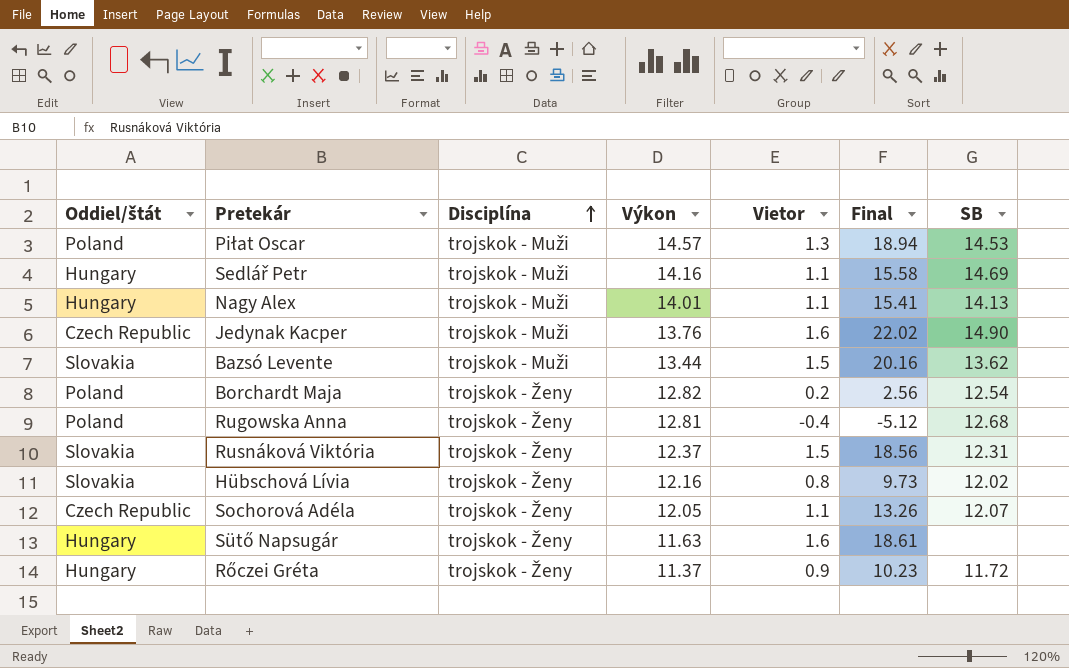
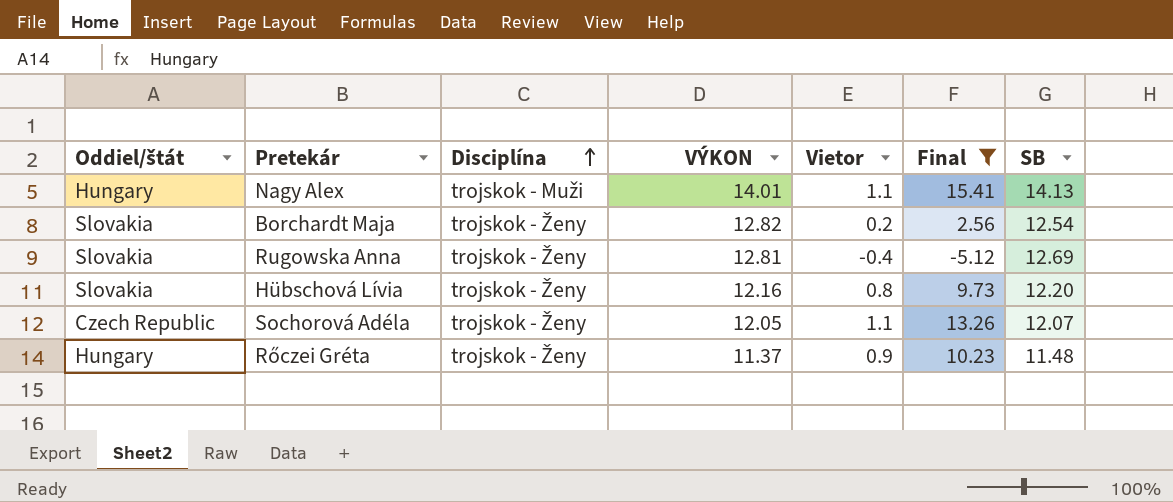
filter: none -> Final <= 15.41
column name: Výkon -> VÝKON
Borchardt Maja | Oddiel/štát: Poland -> Slovakia
Rugowska Anna | Oddiel/štát: Poland -> Slovakia
Rugowska Anna | SB: 12.68 -> 12.69
Hübschová Lívia | SB: 12.02 -> 12.20
Rőczei Gréta | SB: 11.72 -> 11.48

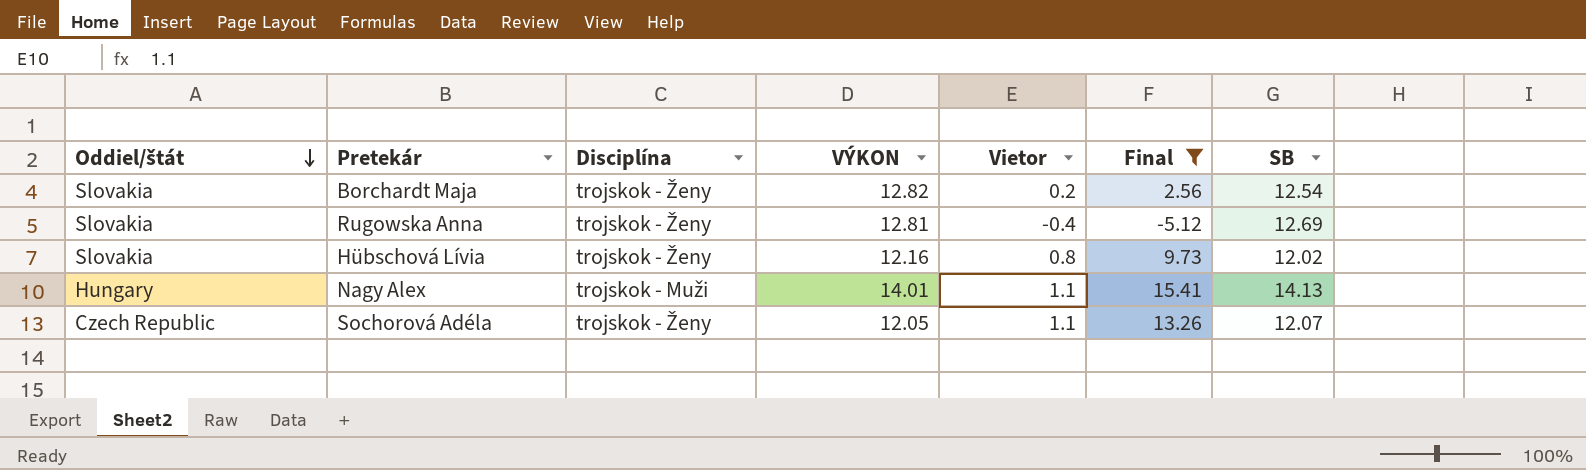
row order: Disciplína ascending -> Oddiel/štát descending
row Rőczei Gréta: Hungary | trojskok - Ženy | 11.37 | 0.9 | 10.23 | 11.48 -> none
Hübschová Lívia | SB: 12.20 -> 12.02

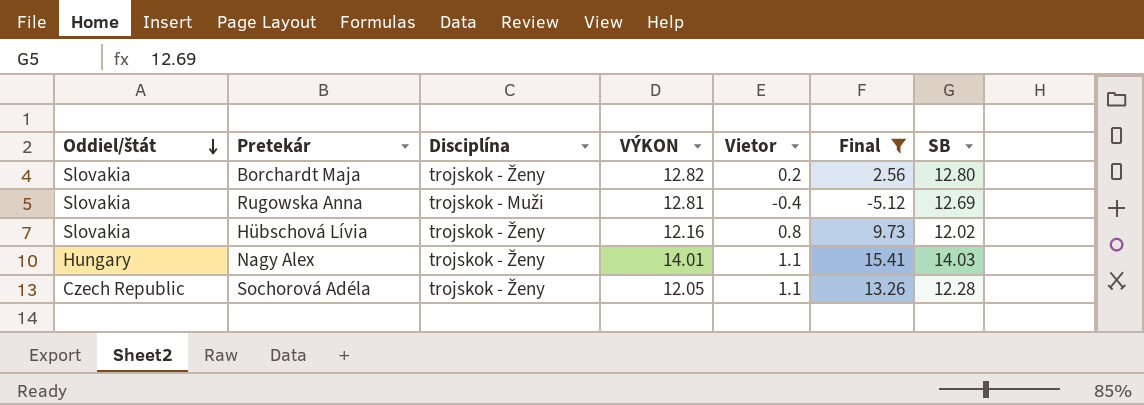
Borchardt Maja | SB: 12.54 -> 12.80
Rugowska Anna | Disciplína: trojskok - Ženy -> trojskok - Muži
Nagy Alex | Disciplína: trojskok - Muži -> trojskok - Ženy
Nagy Alex | SB: 14.13 -> 14.03
Sochorová Adéla | SB: 12.07 -> 12.28

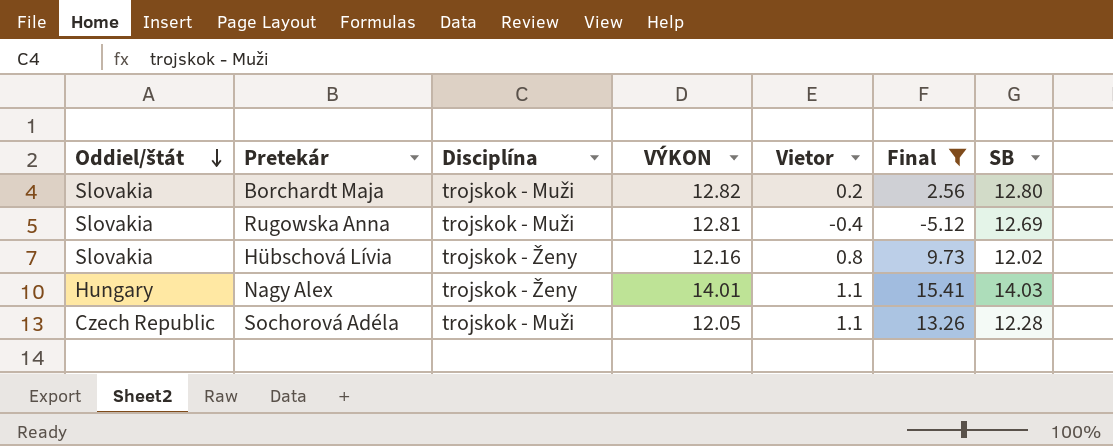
Borchardt Maja | Disciplína: trojskok - Ženy -> trojskok - Muži
Sochorová Adéla | Disciplína: trojskok - Ženy -> trojskok - Muži

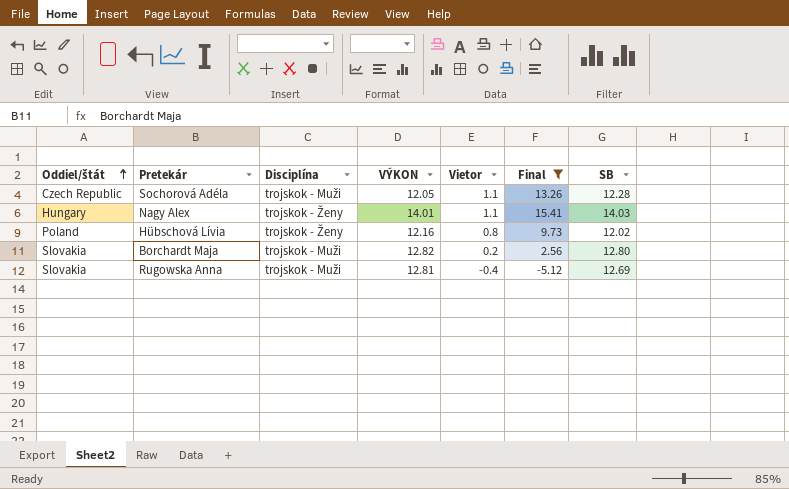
row order: Oddiel/štát descending -> Oddiel/štát ascending
Hübschová Lívia | Oddiel/štát: Slovakia -> Poland

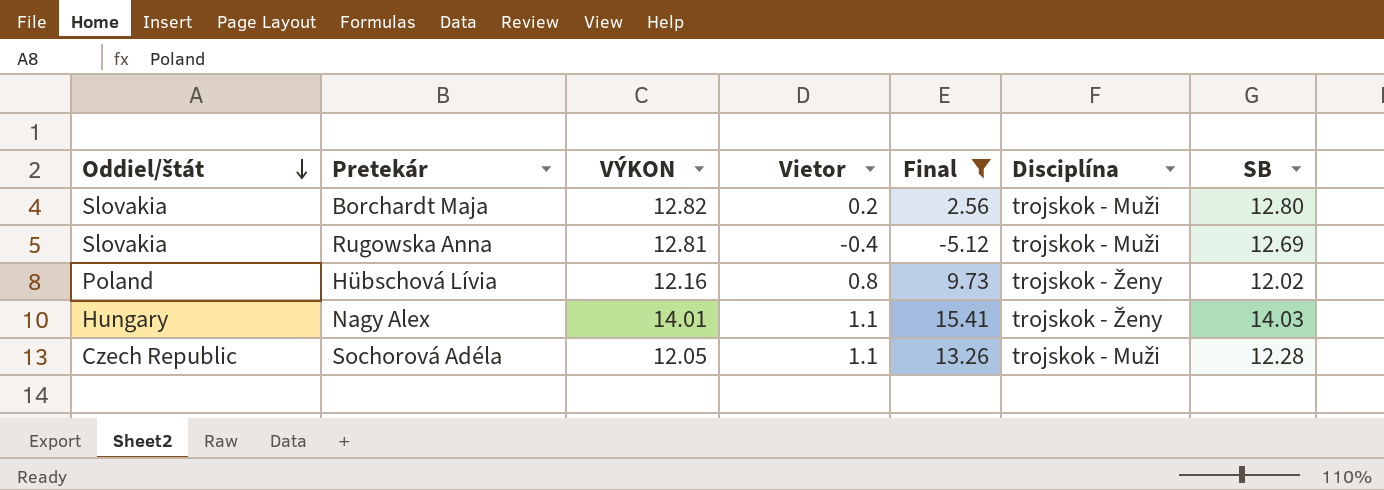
row order: Oddiel/štát ascending -> Oddiel/štát descending
column Disciplína | position: 3 -> 6

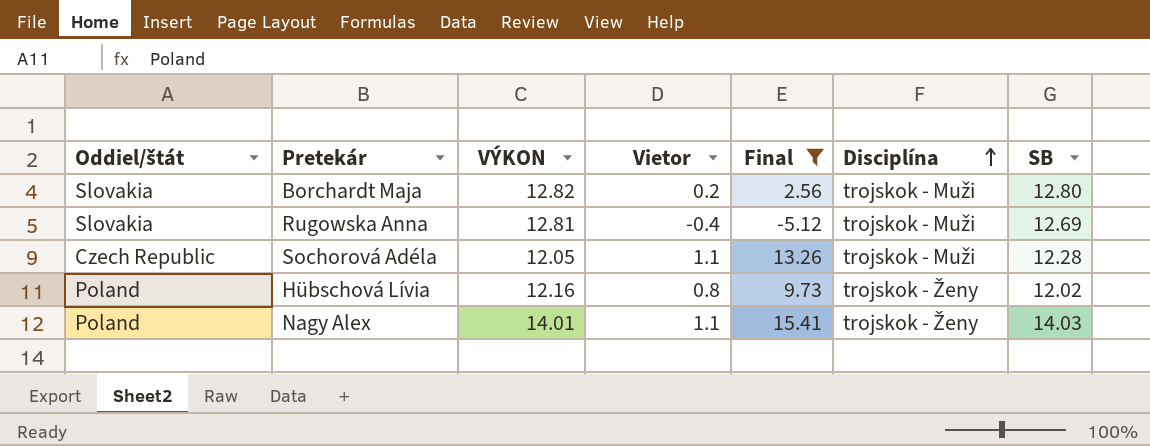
row order: Oddiel/štát descending -> Disciplína ascending
Nagy Alex | Oddiel/štát: Hungary -> Poland

